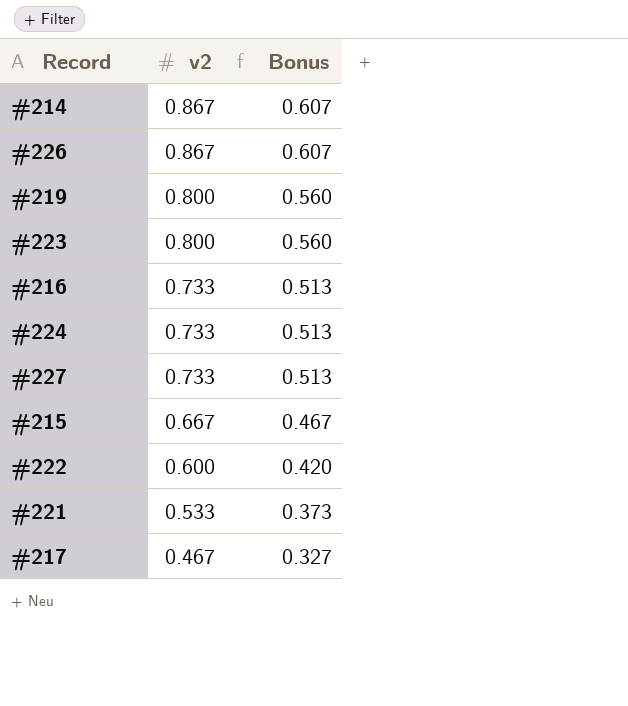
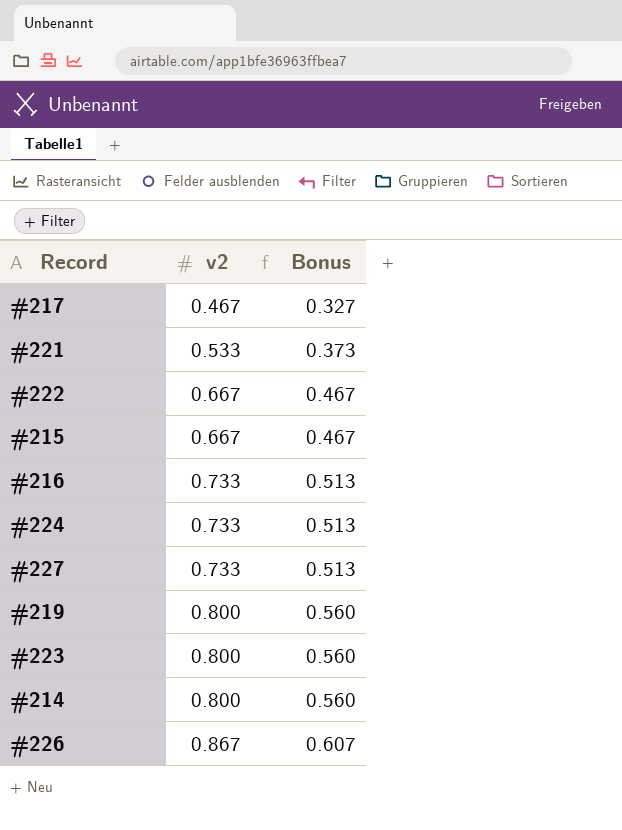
row order: v2 descending -> v2 ascending
#222 | v2: 0.600 -> 0.667
#222 | Bonus: 0.420 -> 0.467
#214 | v2: 0.867 -> 0.800
#214 | Bonus: 0.607 -> 0.560

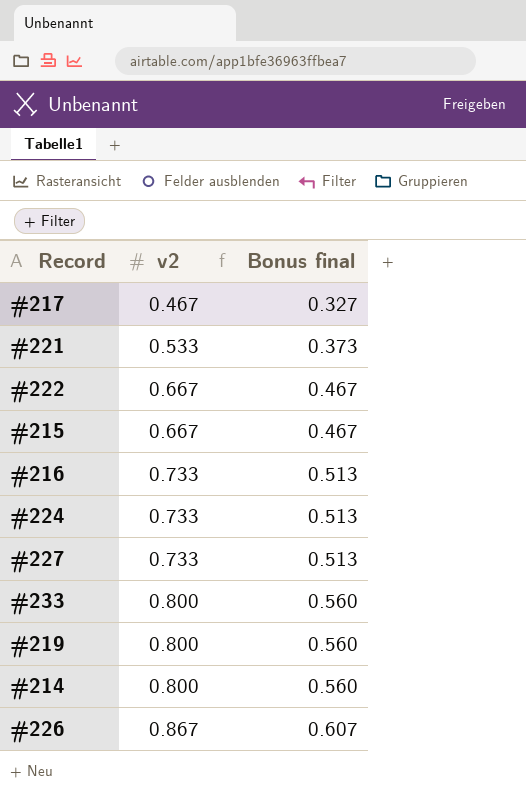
column name: Bonus -> Bonus final
row #223: 0.800 | 0.560 -> none
row #233: none -> 0.800 | 0.560

